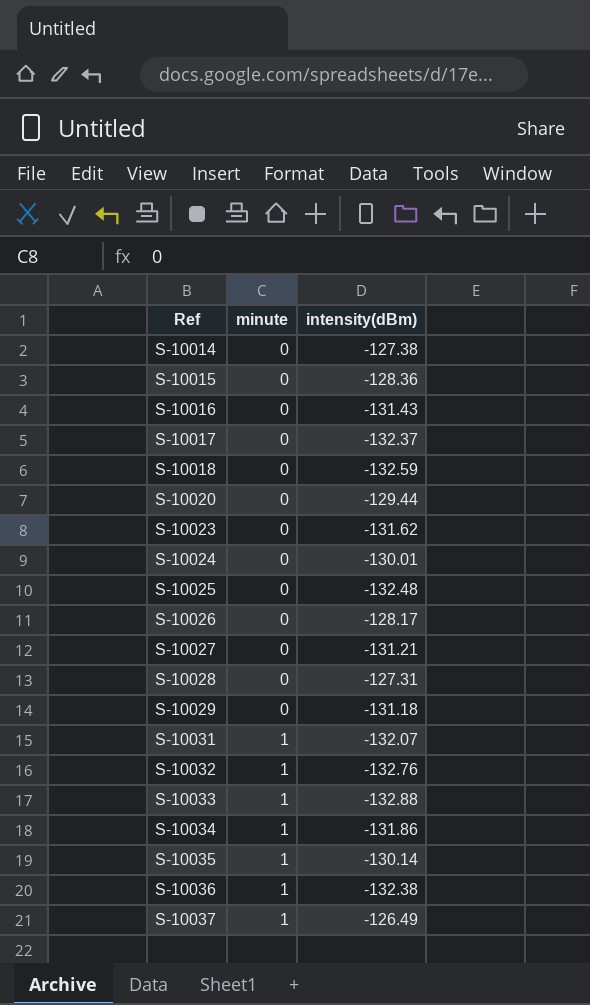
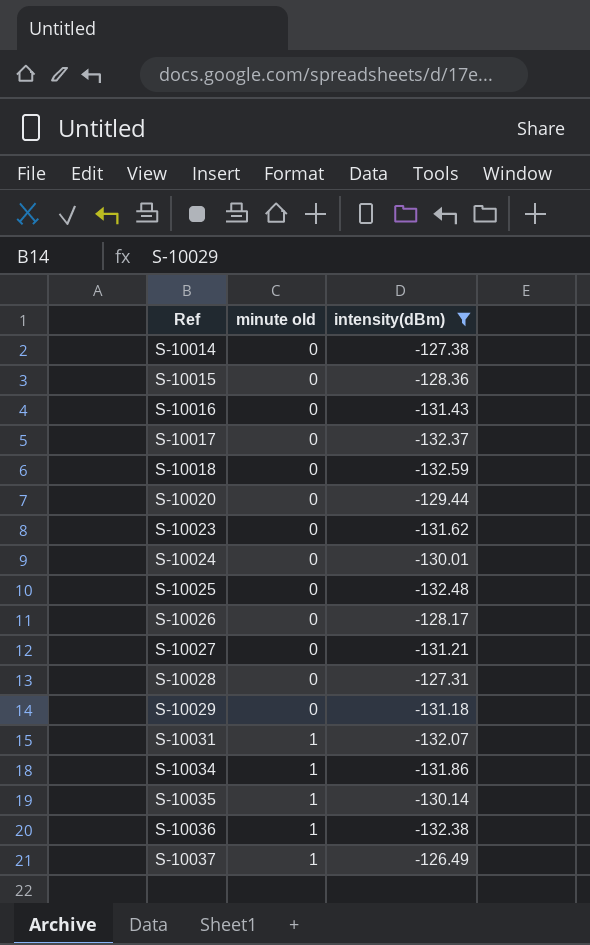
filter: none -> intensity(dBm) >= -132.59
column name: minute -> minute old

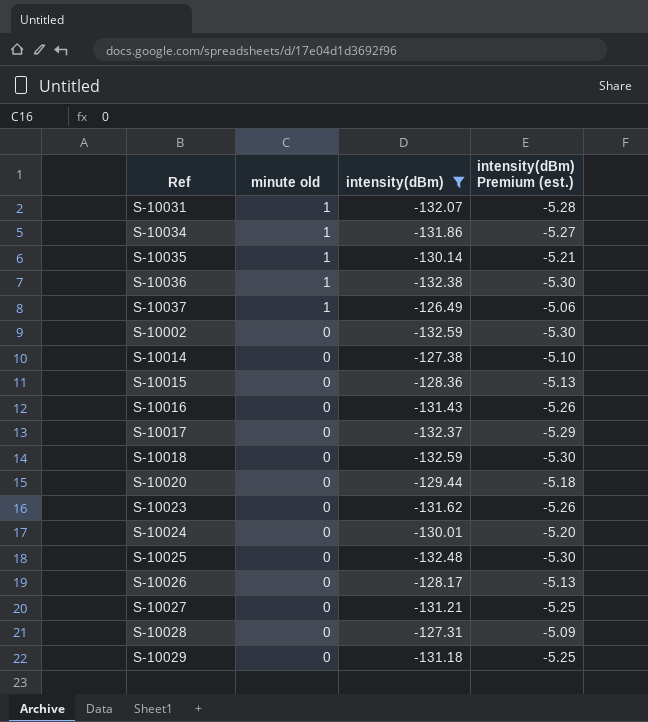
row order: Ref ascending -> minute old descending
column intensity(dBm) Premium (est.) | formula: none -> [intensity(dBm)] * 0.04
row S-10002: none -> 0 | -132.59 | -5.30

